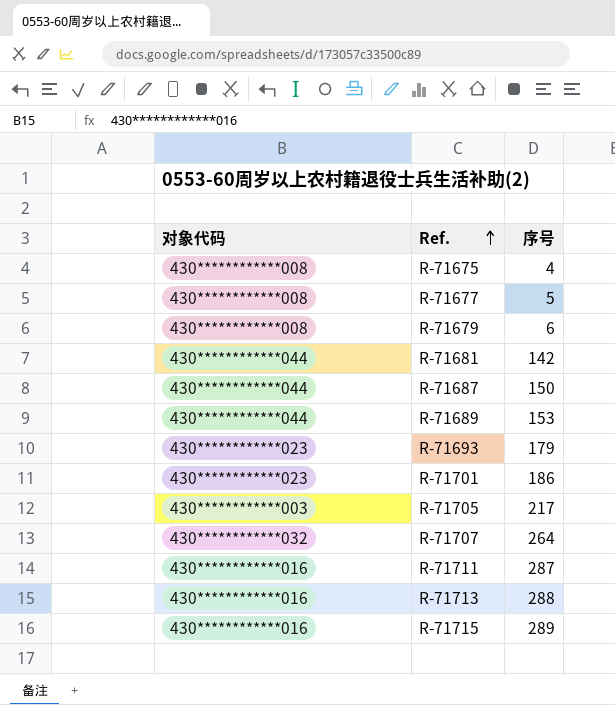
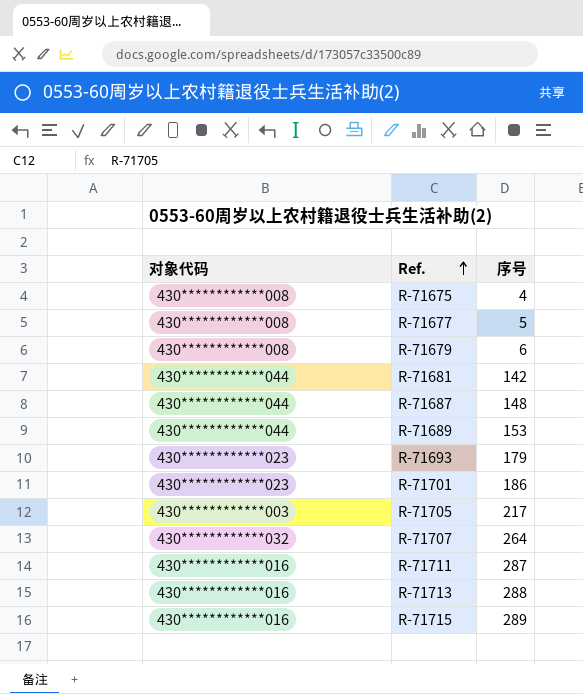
R-71687 | 序号: 150 -> 148

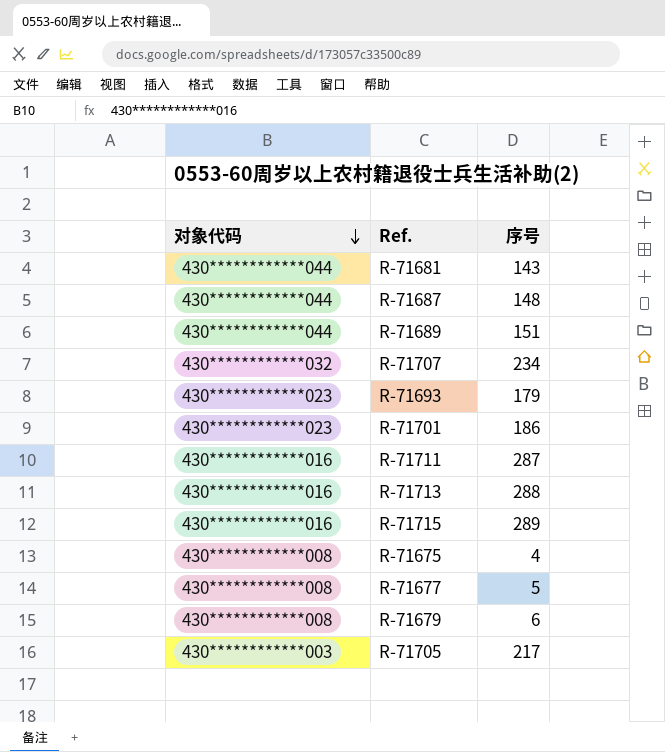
row order: Ref. ascending -> 对象代码 descending
R-71681 | 序号: 142 -> 143
R-71689 | 序号: 153 -> 151
R-71707 | 序号: 264 -> 234

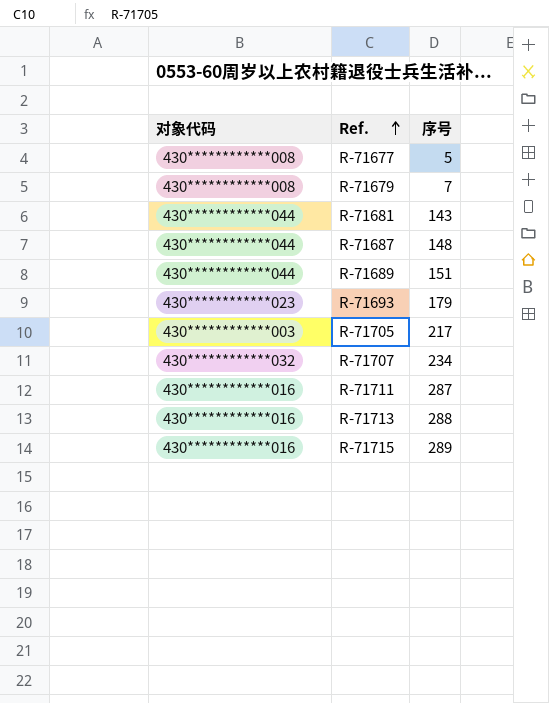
row order: 对象代码 descending -> Ref. ascending
row R-71701: 430************023 | 186 -> none
row R-71675: 430************008 | 4 -> none
R-71679 | 序号: 6 -> 7

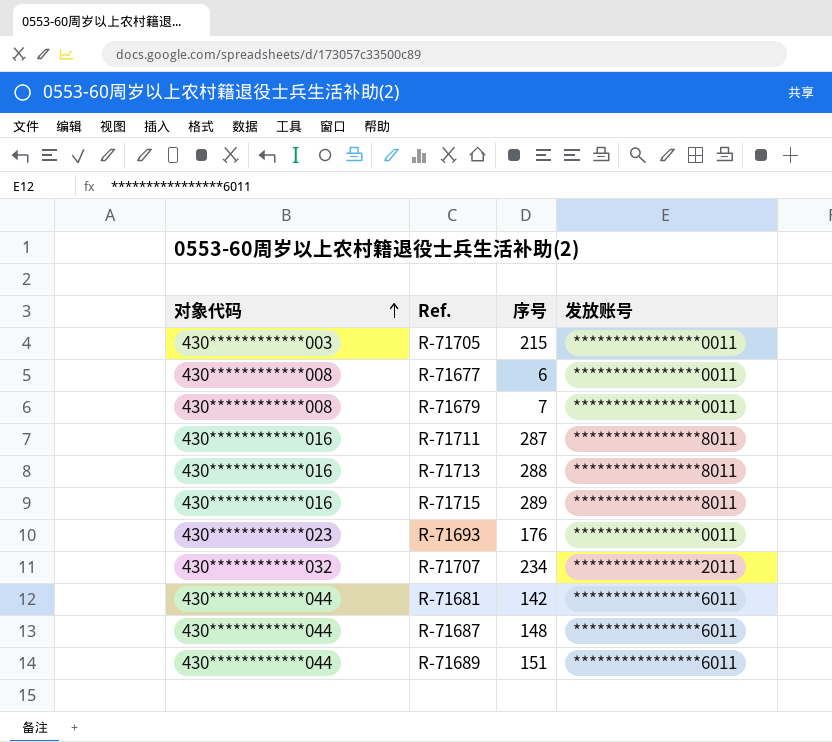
row order: Ref. ascending -> 对象代码 ascending
column 发放账号 | position: none -> 4
R-71705 | 序号: 217 -> 215
R-71677 | 序号: 5 -> 6
R-71693 | 序号: 179 -> 176
R-71681 | 序号: 143 -> 142

